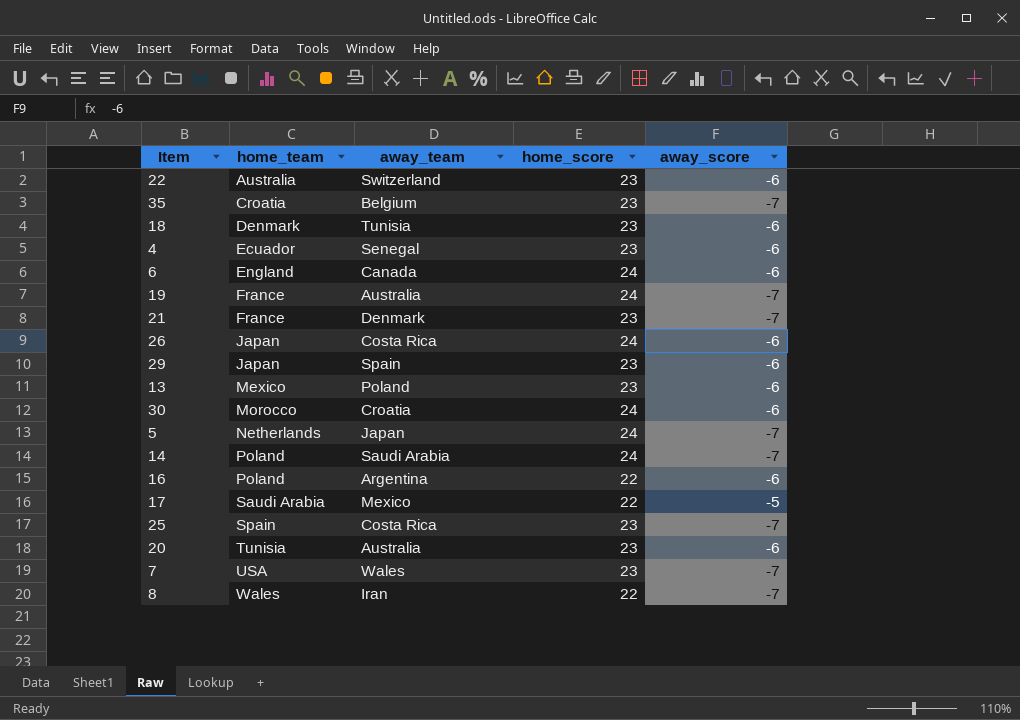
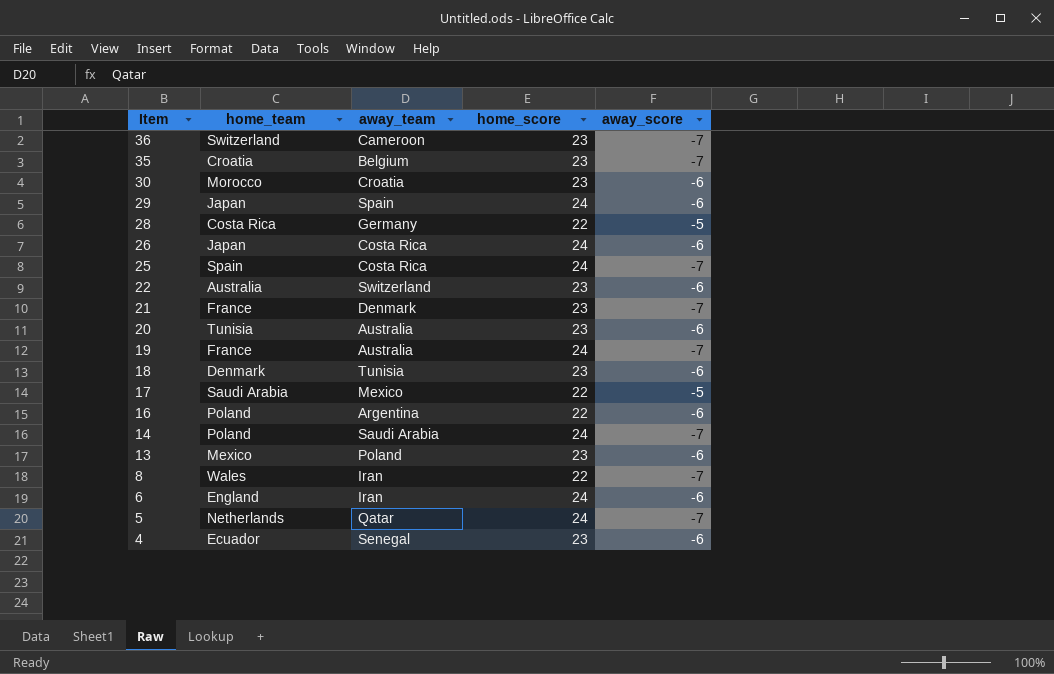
row order: home_team ascending -> Item descending
row 7: USA | Wales | 23 | -7 -> none
row 36: none -> Switzerland | Cameroon | 23 | -7
30 | home_score: 24 -> 23
29 | home_score: 23 -> 24
row 28: none -> Costa Rica | Germany | 22 | -5
25 | home_score: 23 -> 24
6 | away_team: Canada -> Iran
5 | away_team: Japan -> Qatar

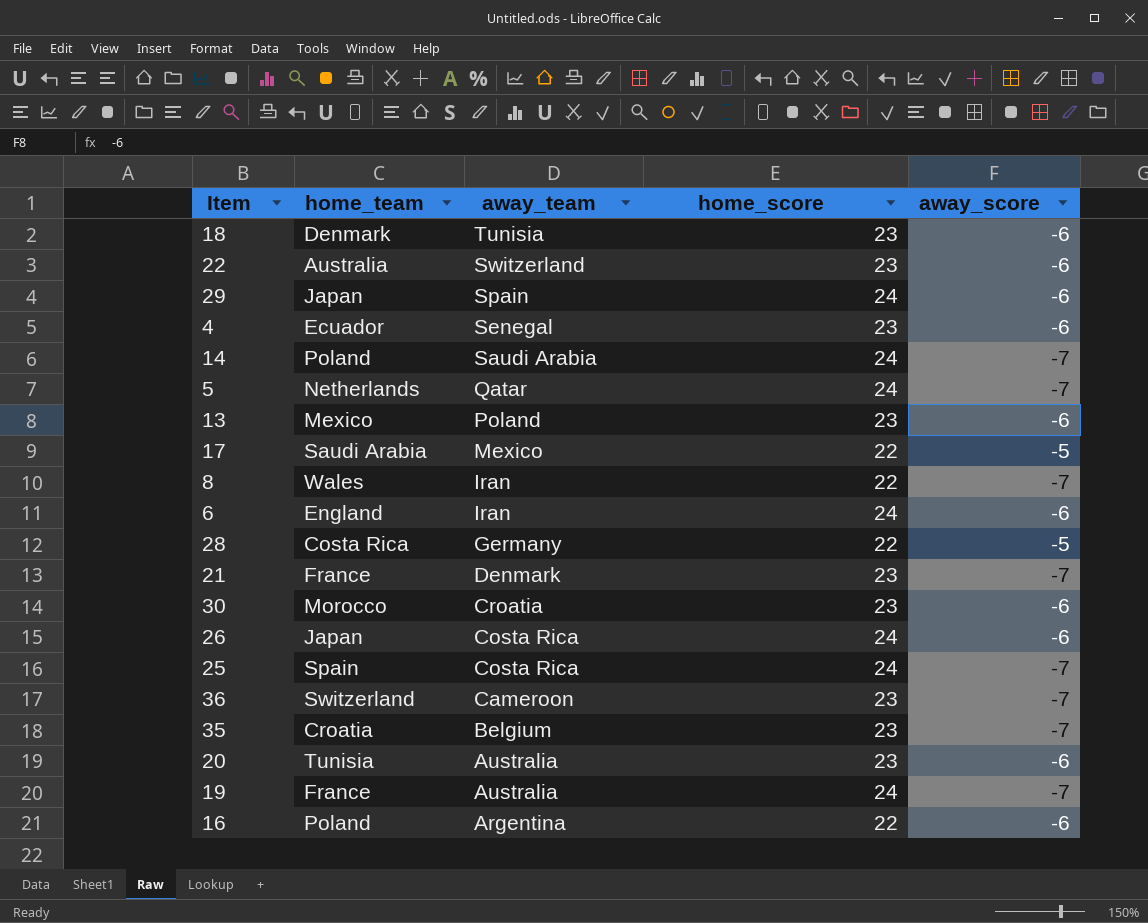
row order: Item descending -> away_team descending

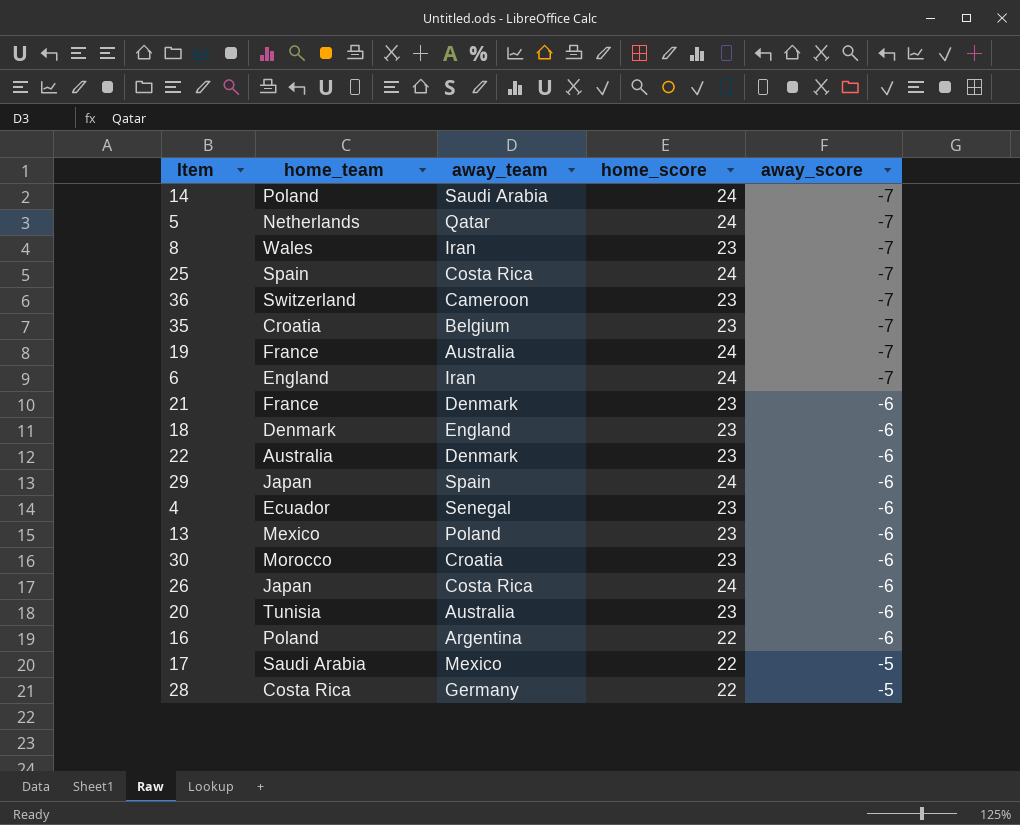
row order: away_team descending -> away_score ascending
8 | home_score: 22 -> 23
6 | away_score: -6 -> -7
21 | away_score: -7 -> -6
18 | away_team: Tunisia -> England
22 | away_team: Switzerland -> Denmark

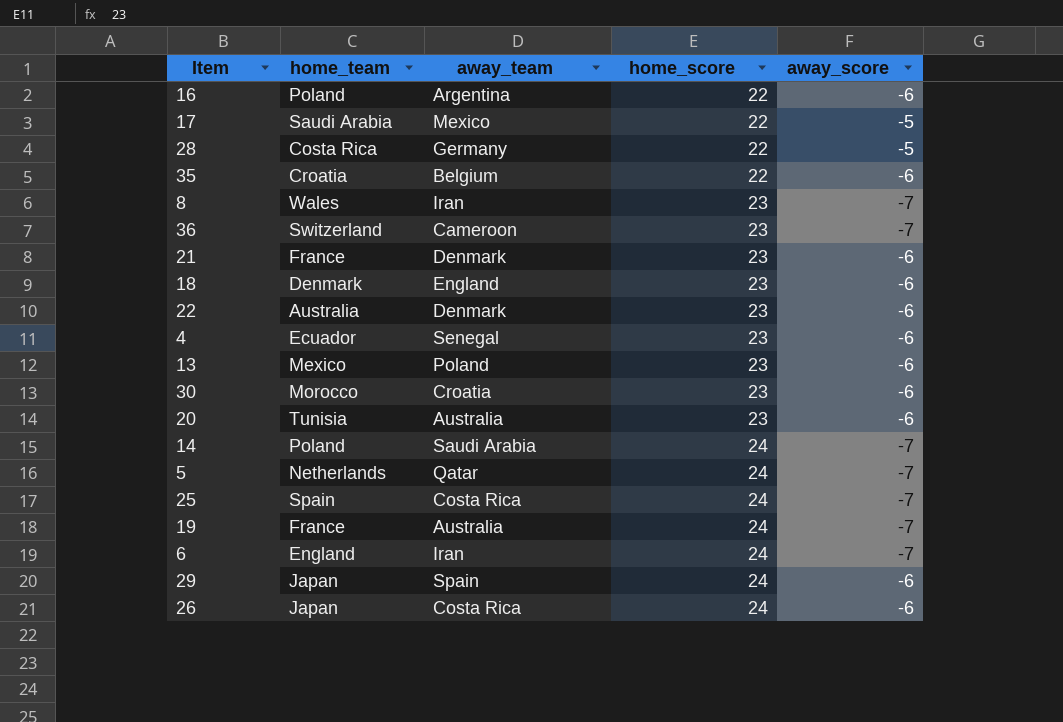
row order: away_score ascending -> home_score ascending
35 | home_score: 23 -> 22
35 | away_score: -7 -> -6

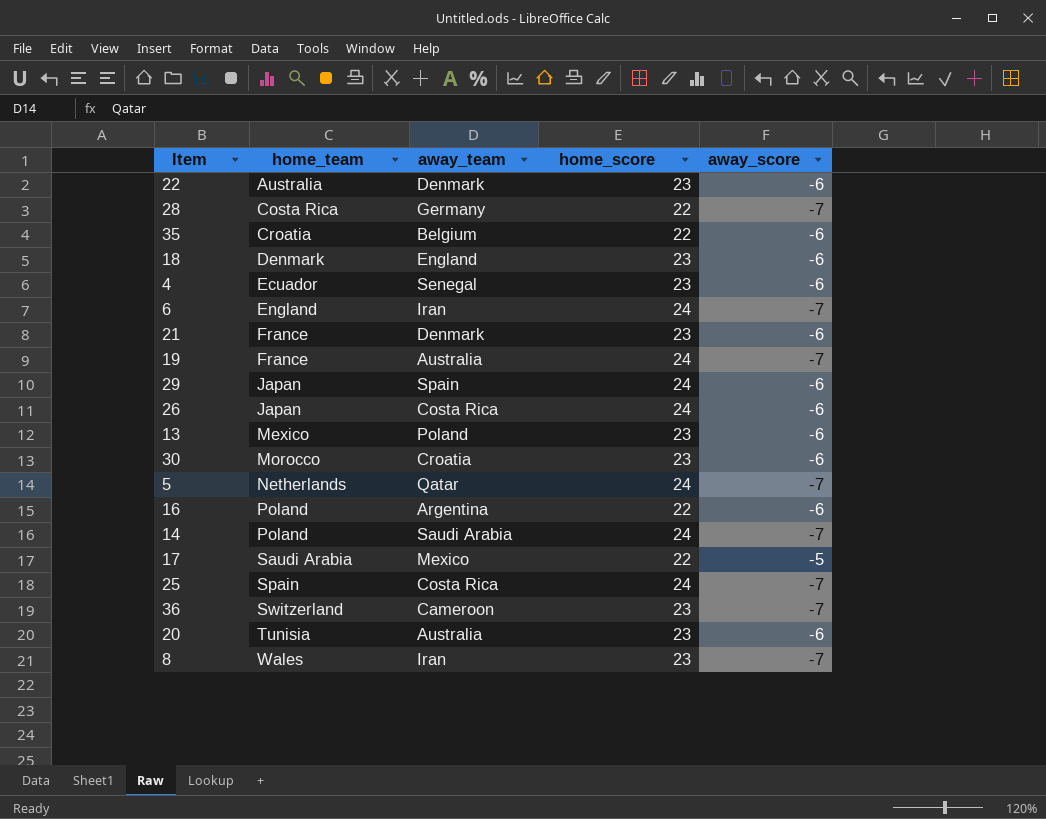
row order: home_score ascending -> home_team ascending
28 | away_score: -5 -> -7

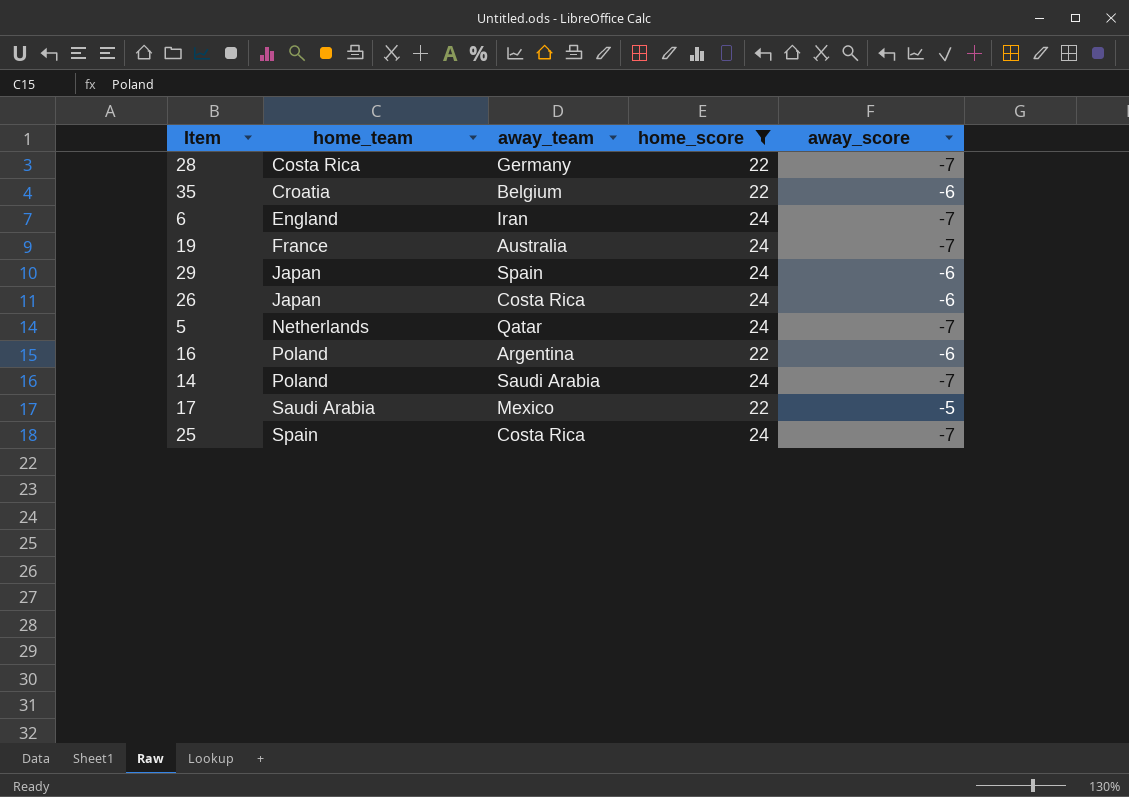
filter: none -> home_score != 23

